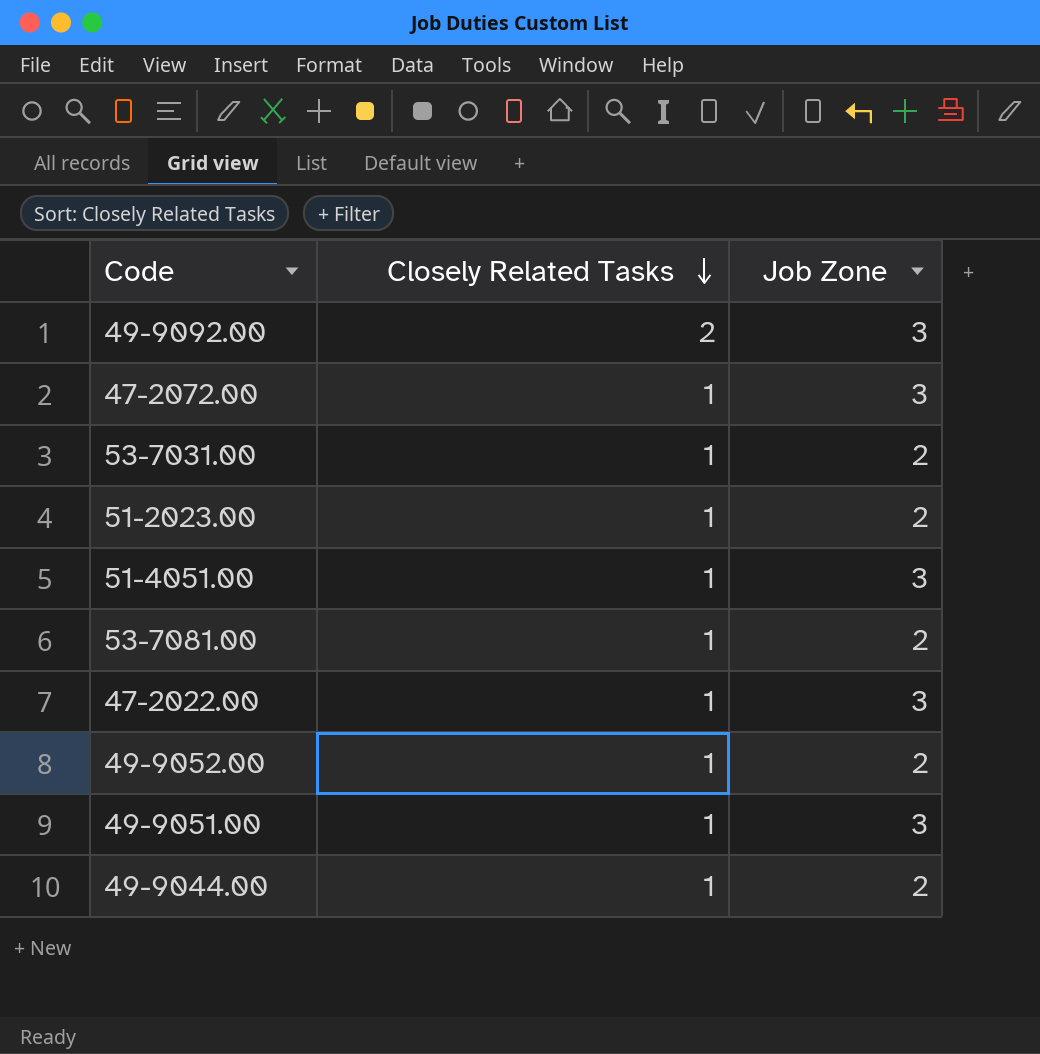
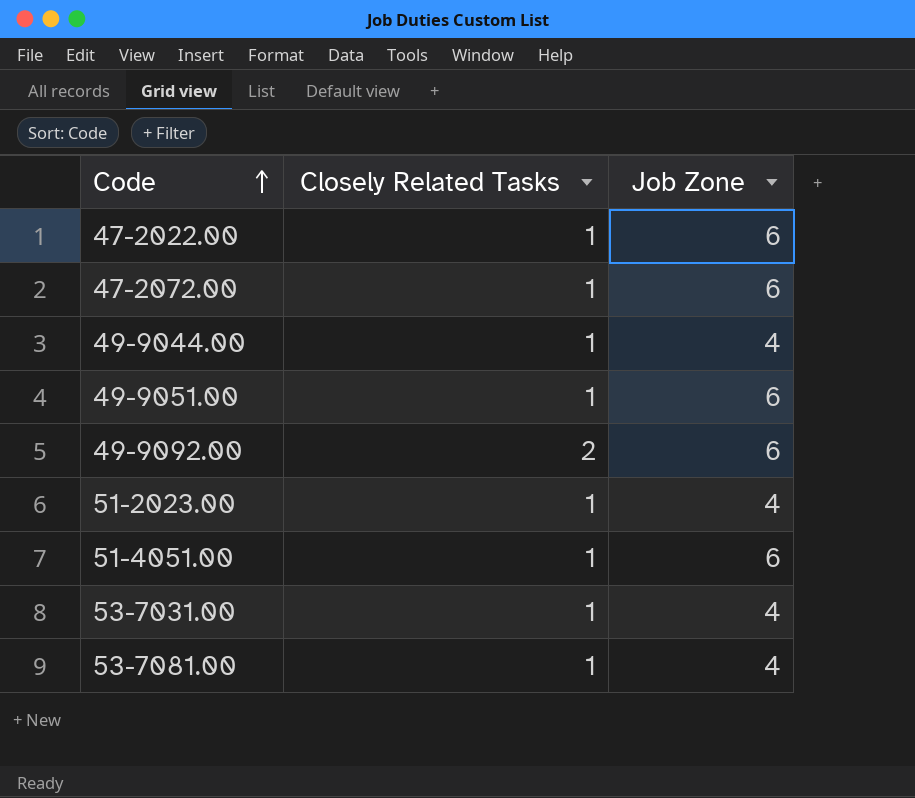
row order: Closely Related Tasks descending -> Code ascending
row 49-9052.00: 1 | 2 -> none
47-2022.00 | Job Zone: 3 -> 6
47-2072.00 | Job Zone: 3 -> 6
49-9044.00 | Job Zone: 2 -> 4
49-9051.00 | Job Zone: 3 -> 6
49-9092.00 | Job Zone: 3 -> 6
51-2023.00 | Job Zone: 2 -> 4
51-4051.00 | Job Zone: 3 -> 6
53-7031.00 | Job Zone: 2 -> 4
53-7081.00 | Job Zone: 2 -> 4

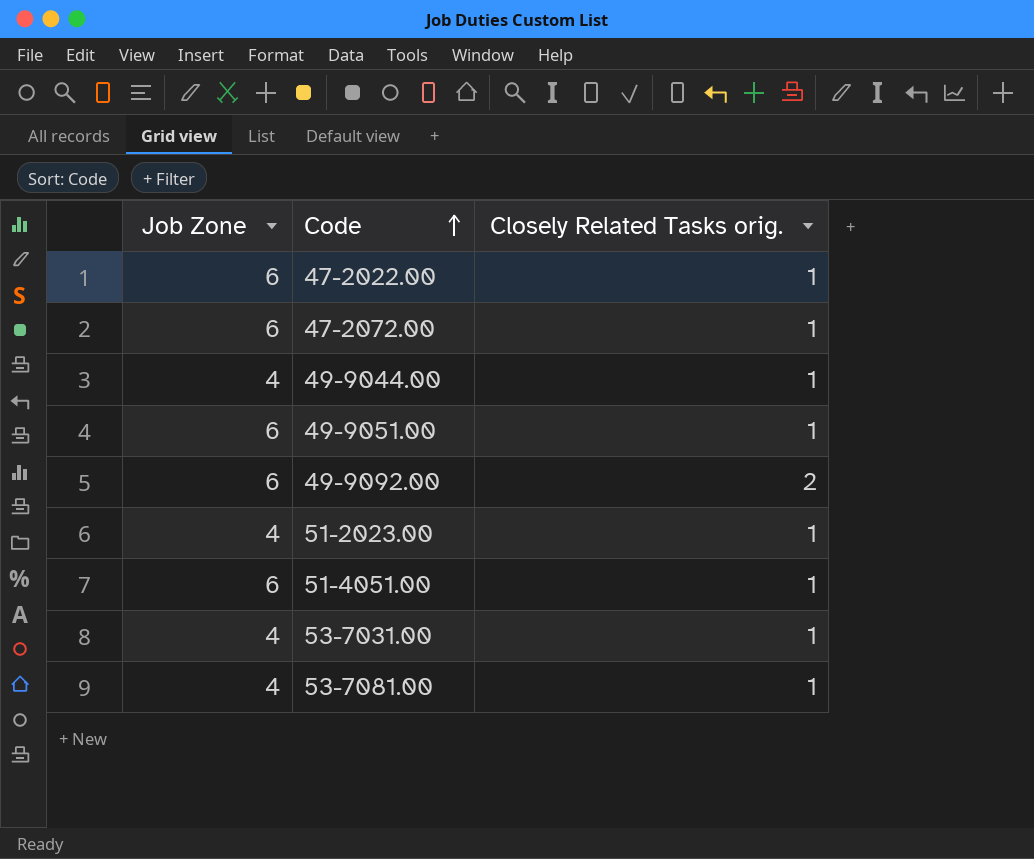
column Job Zone | position: 3 -> 1
column name: Closely Related Tasks -> Closely Related Tasks orig.

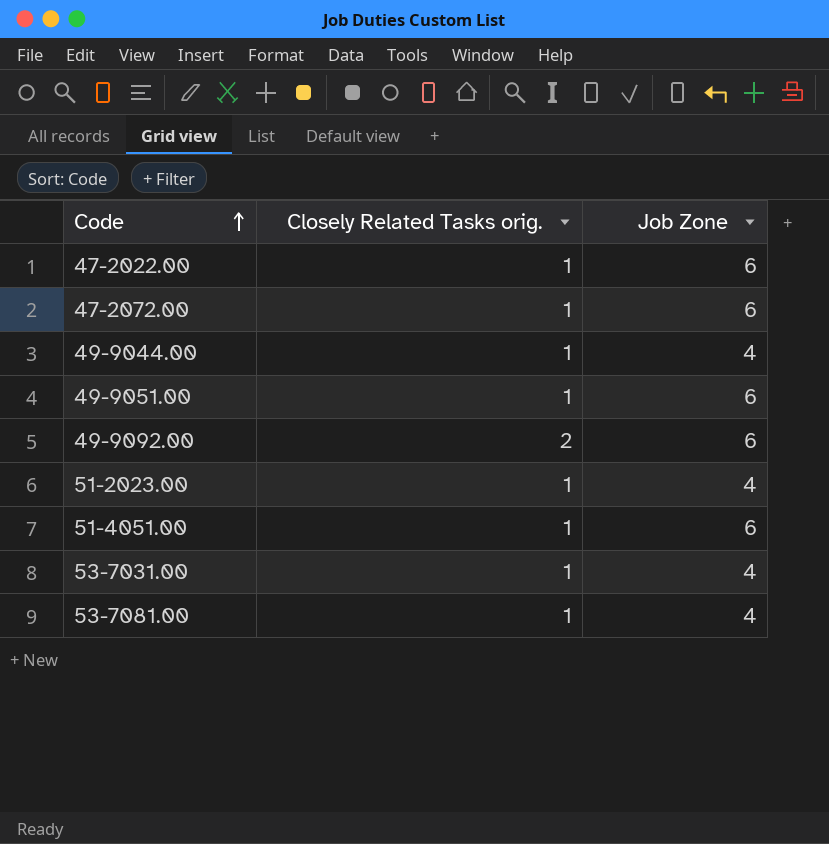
column Job Zone | position: 1 -> 3

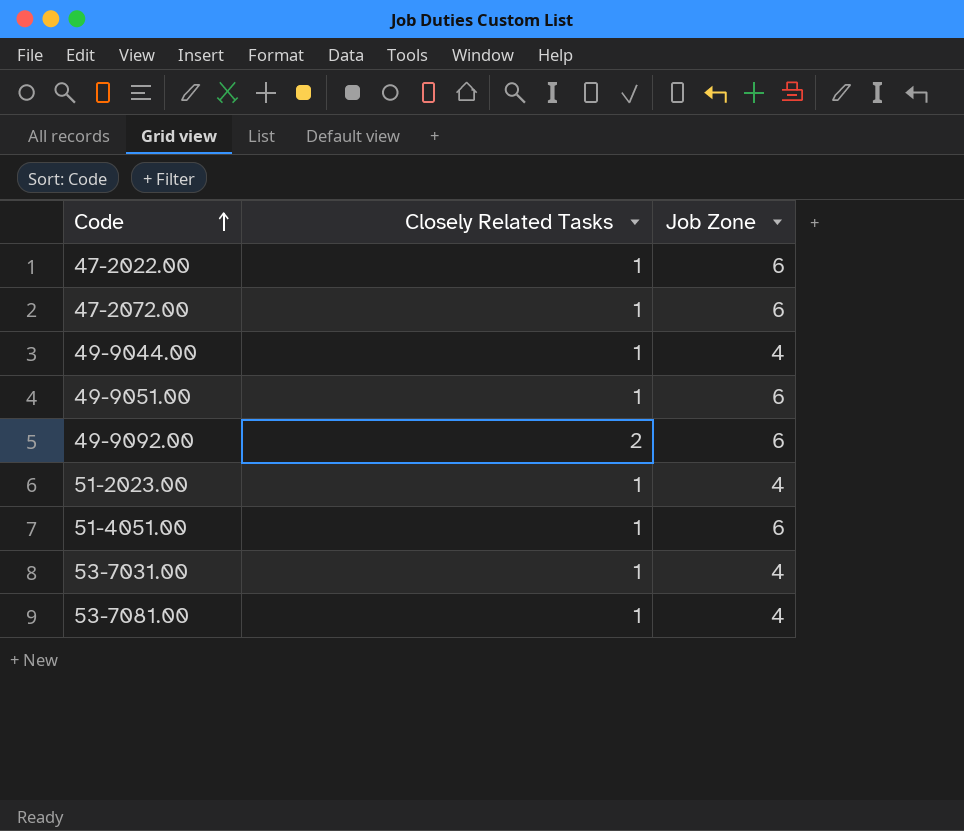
column name: Closely Related Tasks orig. -> Closely Related Tasks

